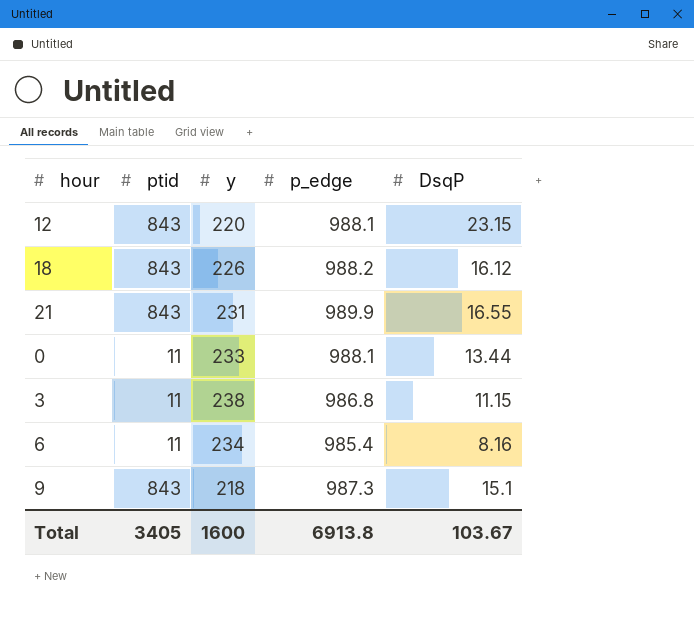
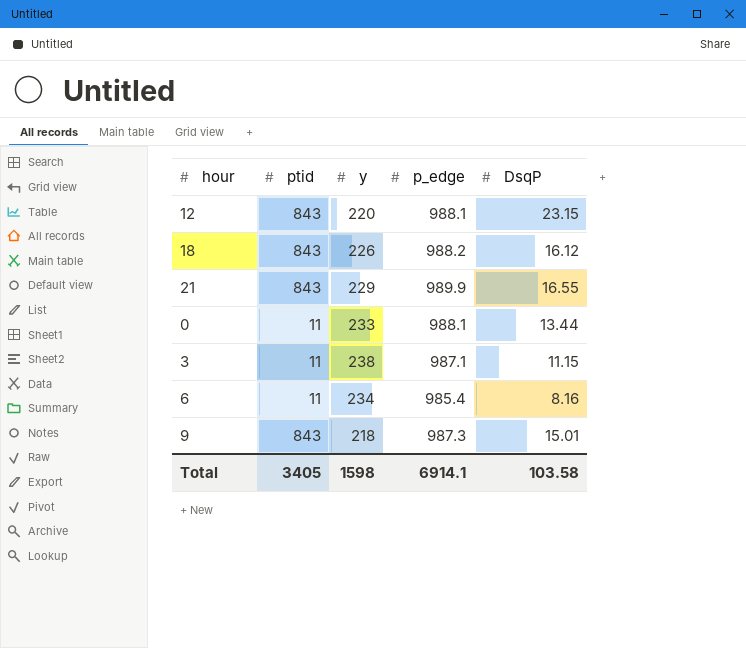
21 | y: 231 -> 229
3 | p_edge: 986.8 -> 987.1
9 | DsqP: 15.1 -> 15.01
Total | y: 1600 -> 1598
Total | p_edge: 6913.8 -> 6914.1
Total | DsqP: 103.67 -> 103.58

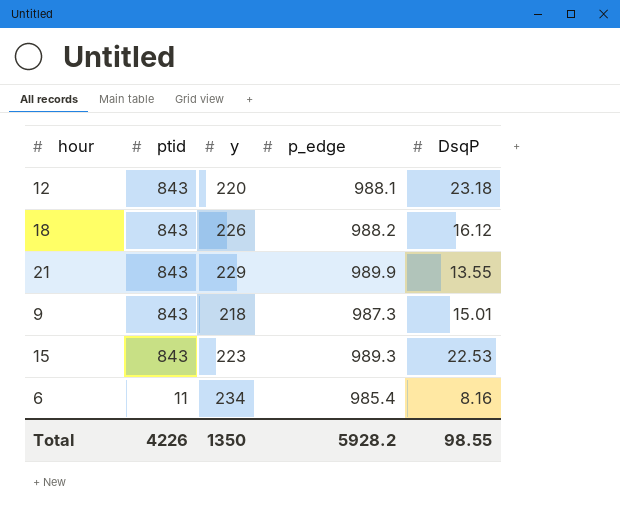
row order: none -> ptid descending
row 0: 11 | 233 | 988.1 | 13.44 -> none
row 3: 11 | 238 | 987.1 | 11.15 -> none
12 | DsqP: 23.15 -> 23.18
21 | DsqP: 16.55 -> 13.55
row 15: none -> 843 | 223 | 989.3 | 22.53
Total | ptid: 3405 -> 4226
Total | y: 1598 -> 1350
Total | p_edge: 6914.1 -> 5928.2
Total | DsqP: 103.58 -> 98.55

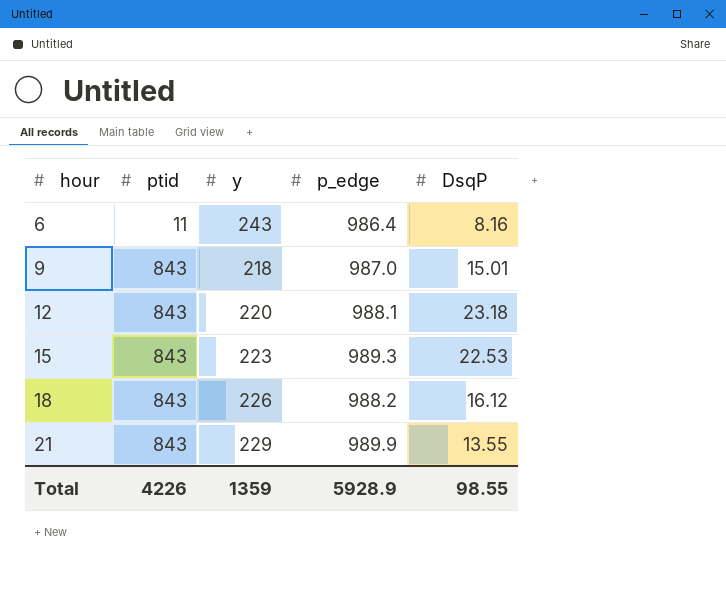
row order: ptid descending -> hour ascending
6 | y: 234 -> 243
6 | p_edge: 985.4 -> 986.4
9 | p_edge: 987.3 -> 987.0
Total | y: 1350 -> 1359
Total | p_edge: 5928.2 -> 5928.9

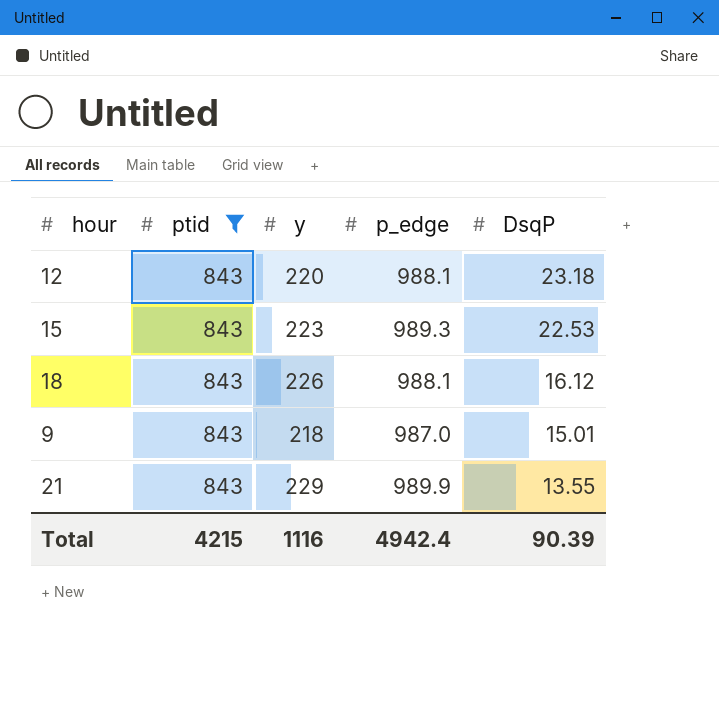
filter: none -> ptid = 843
row order: hour ascending -> DsqP descending
18 | p_edge: 988.2 -> 988.1
Total | ptid: 4226 -> 4215
Total | y: 1359 -> 1116
Total | p_edge: 5928.9 -> 4942.4
Total | DsqP: 98.55 -> 90.39

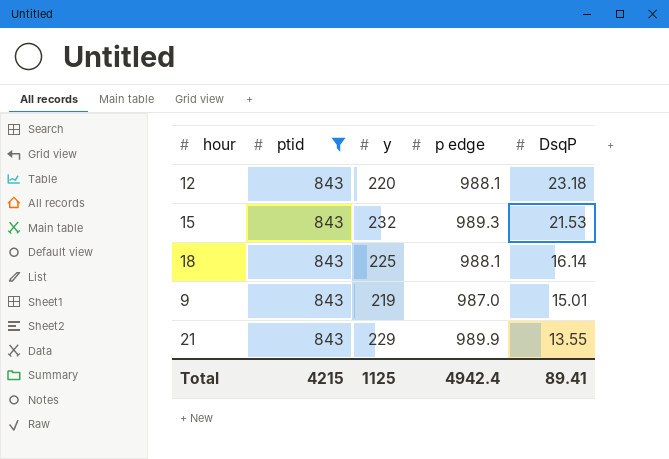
column name: p_edge -> p edge
15 | y: 223 -> 232
15 | DsqP: 22.53 -> 21.53
18 | y: 226 -> 225
18 | DsqP: 16.12 -> 16.14
9 | y: 218 -> 219
Total | y: 1116 -> 1125
Total | DsqP: 90.39 -> 89.41

